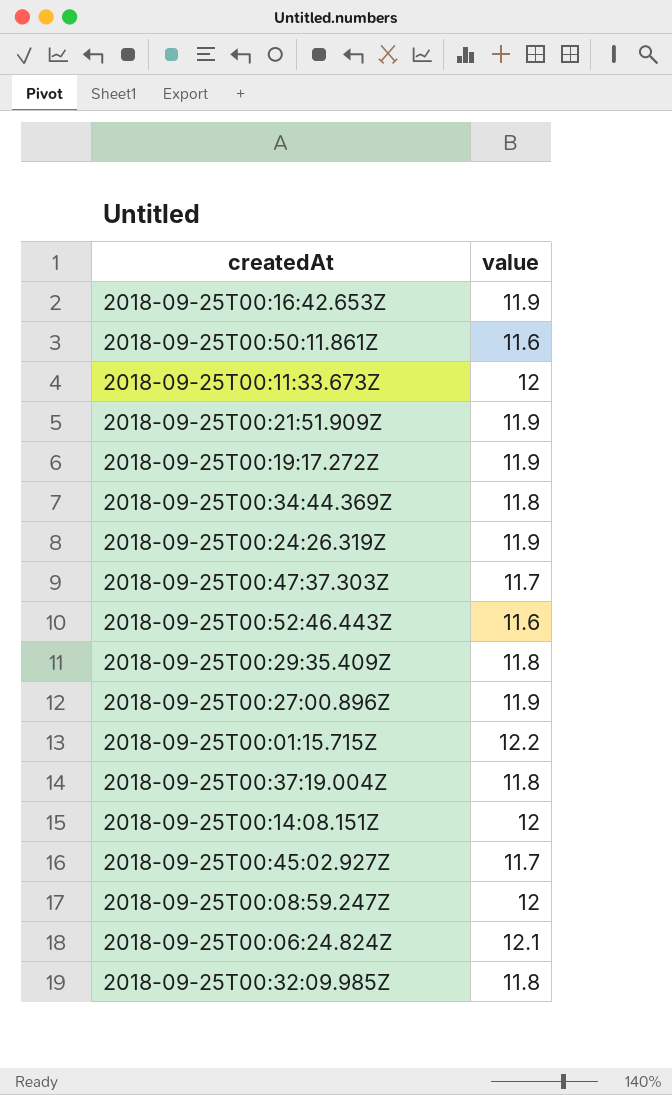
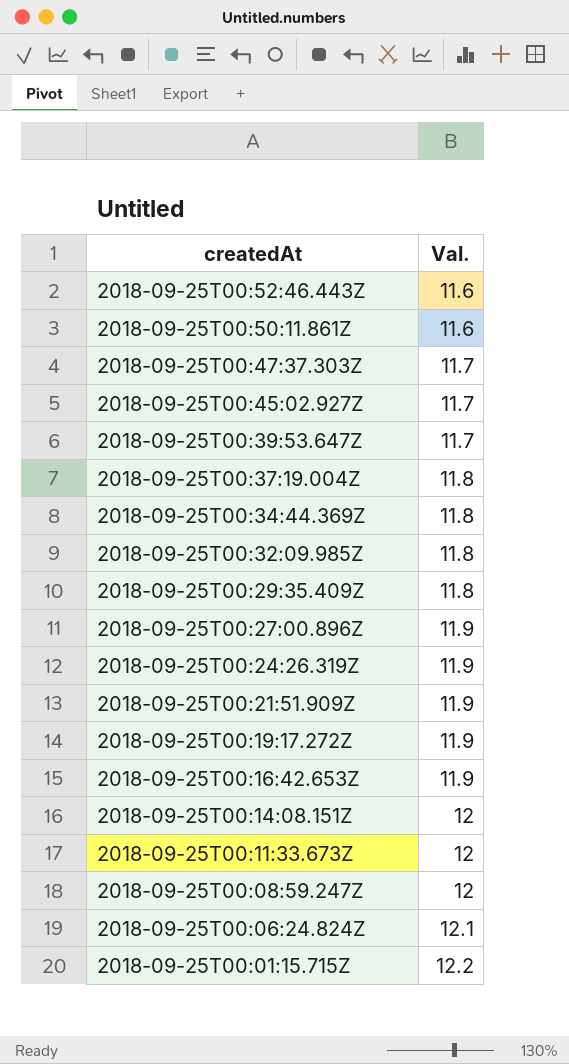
row order: none -> createdAt descending
column name: value -> Val.
row 2018-09-25T00:39:53.647Z: none -> 11.7

